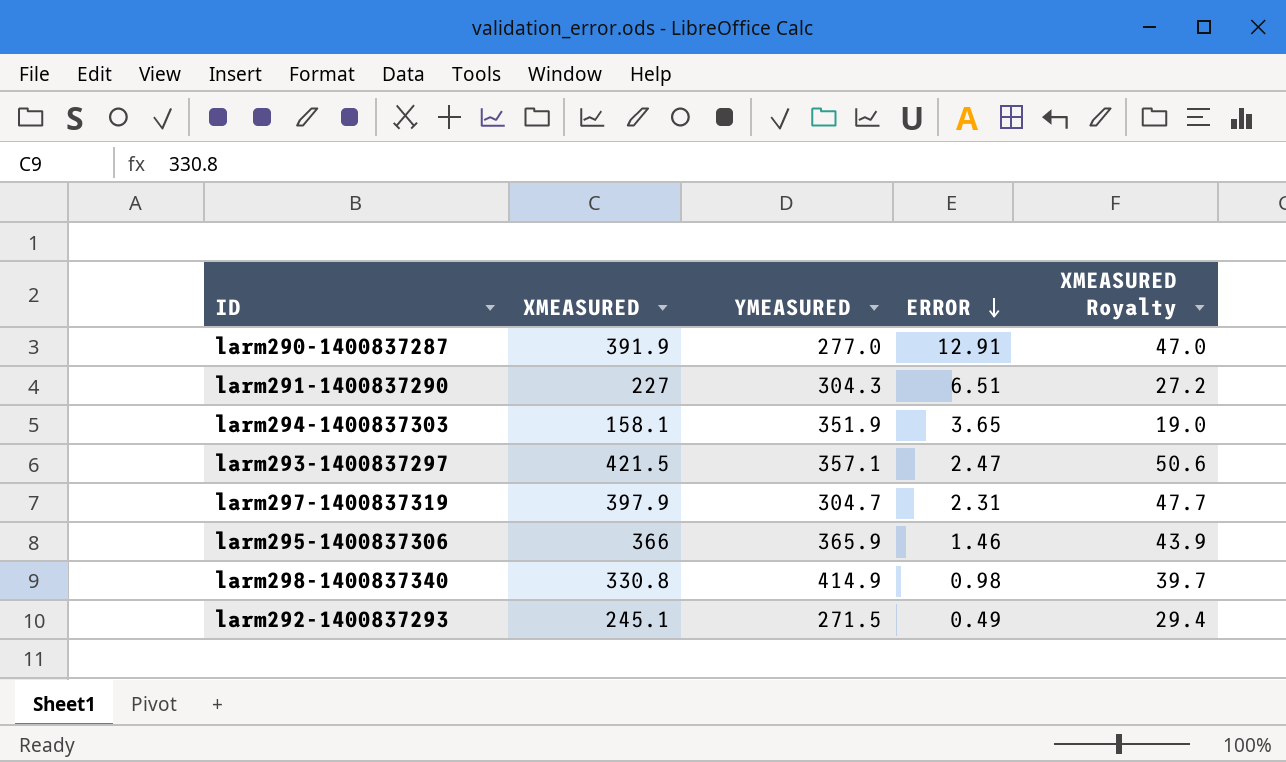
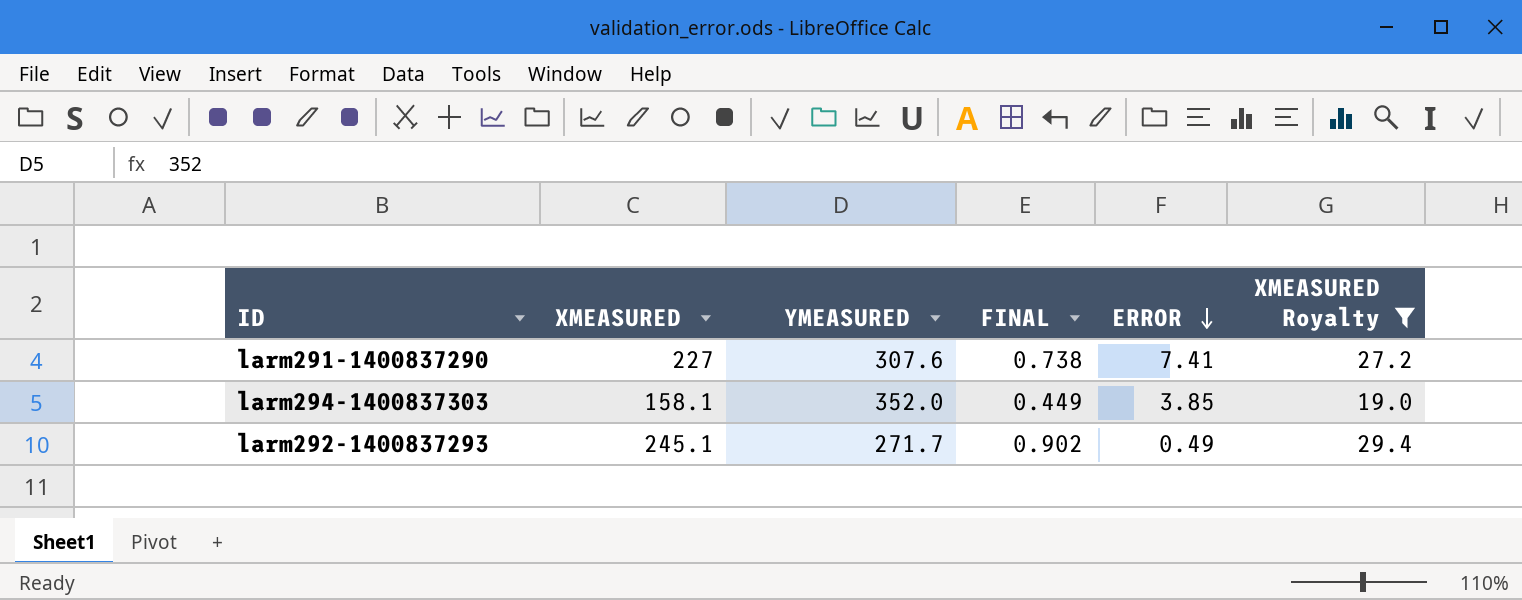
filter: none -> XMEASURED Royalty <= 29.4
column FINAL | formula: none -> [XMEASURED] / [YMEASURED]
larm291-1400837290 | YMEASURED: 304.3 -> 307.6
larm291-1400837290 | ERROR: 6.51 -> 7.41
larm294-1400837303 | YMEASURED: 351.9 -> 352.0
larm294-1400837303 | ERROR: 3.65 -> 3.85
larm292-1400837293 | YMEASURED: 271.5 -> 271.7

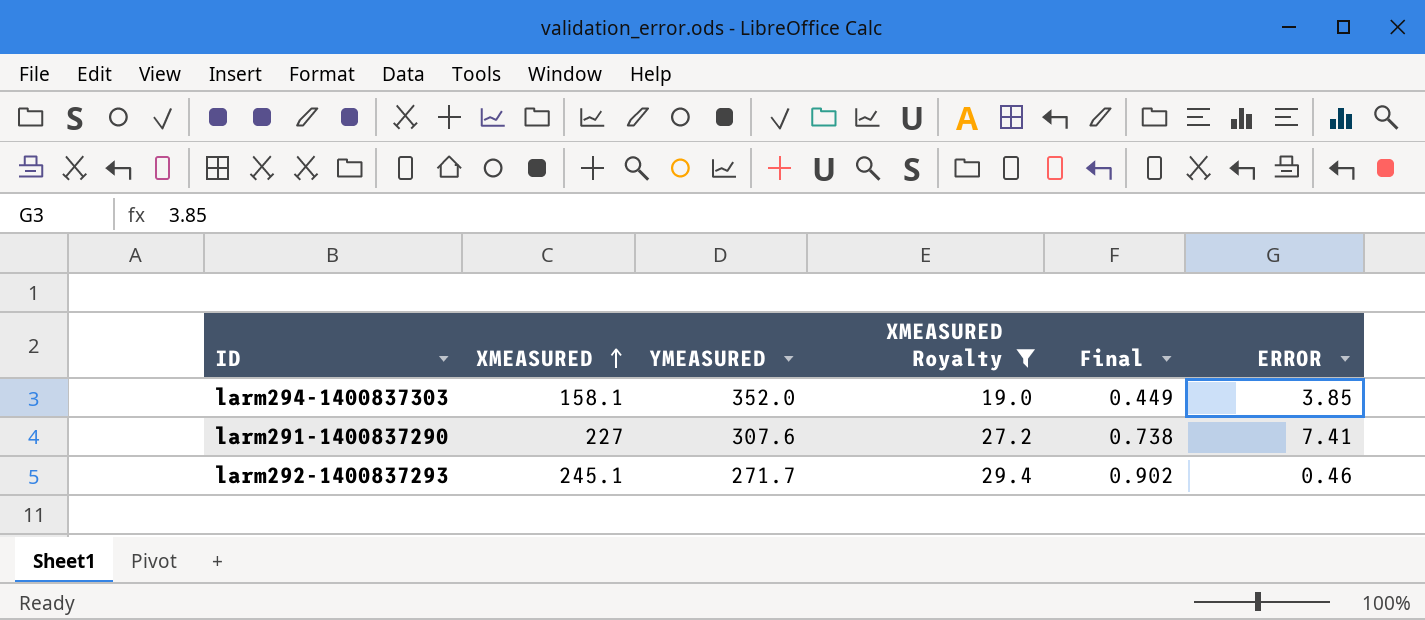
row order: ERROR descending -> XMEASURED ascending
column XMEASURED Royalty | position: 6 -> 4
column name: FINAL -> Final
larm292-1400837293 | ERROR: 0.49 -> 0.46

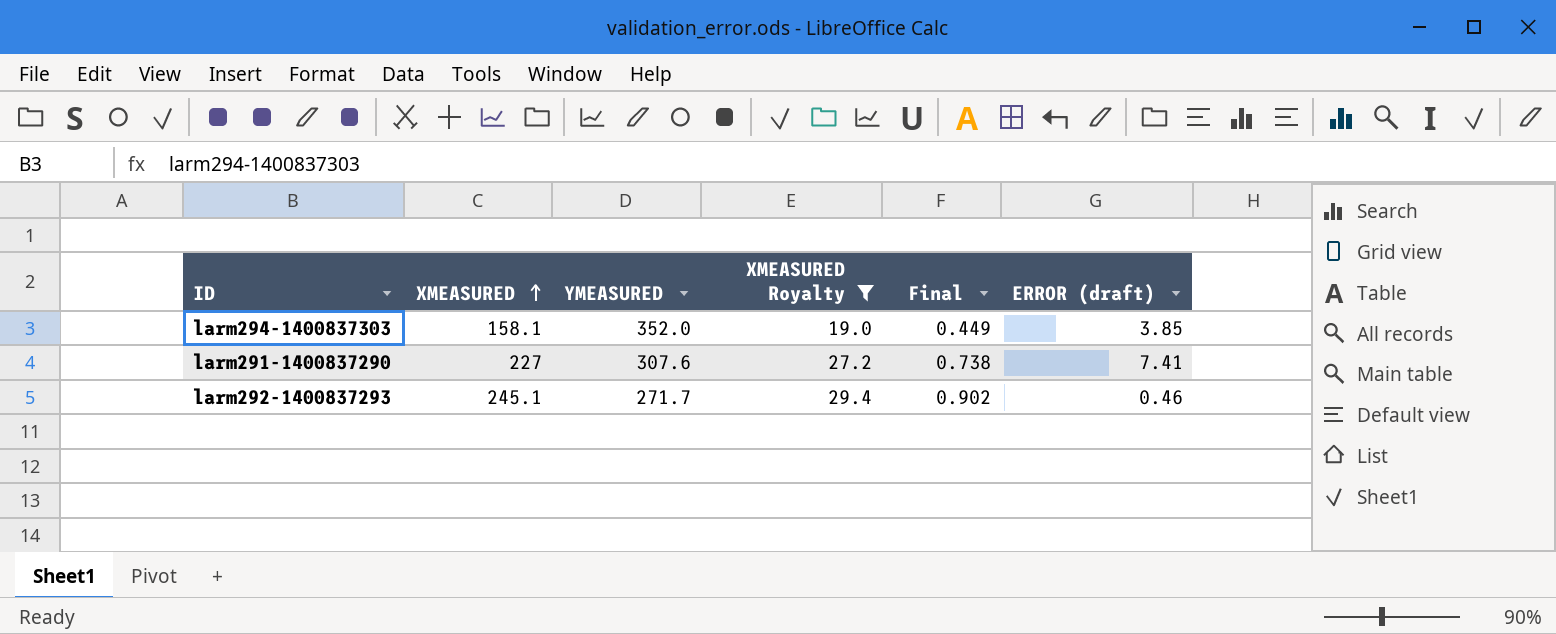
column name: ERROR -> ERROR (draft)

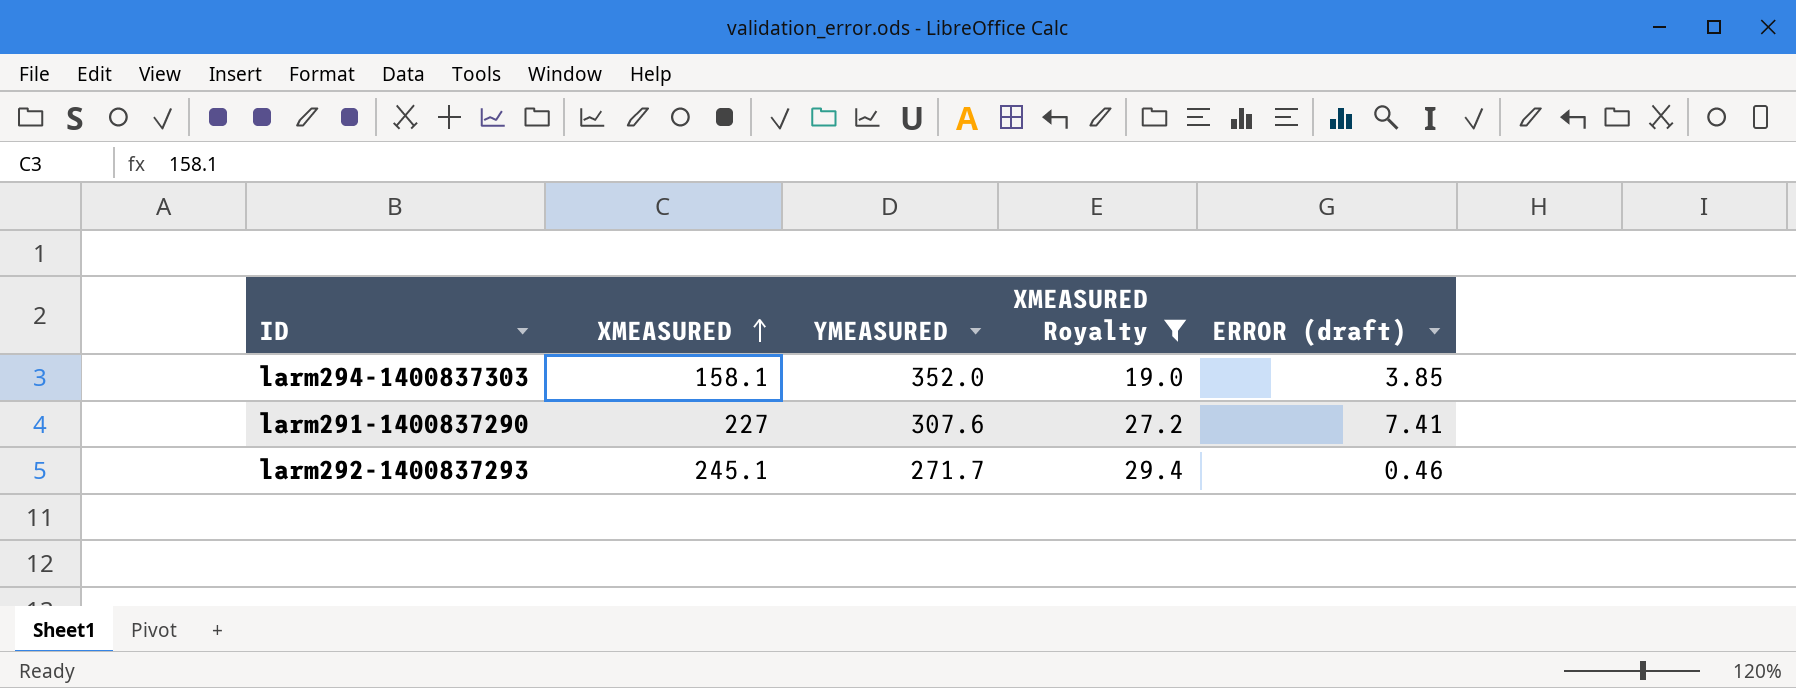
column Final | formula: [XMEASURED] / [YMEASURED] -> none

